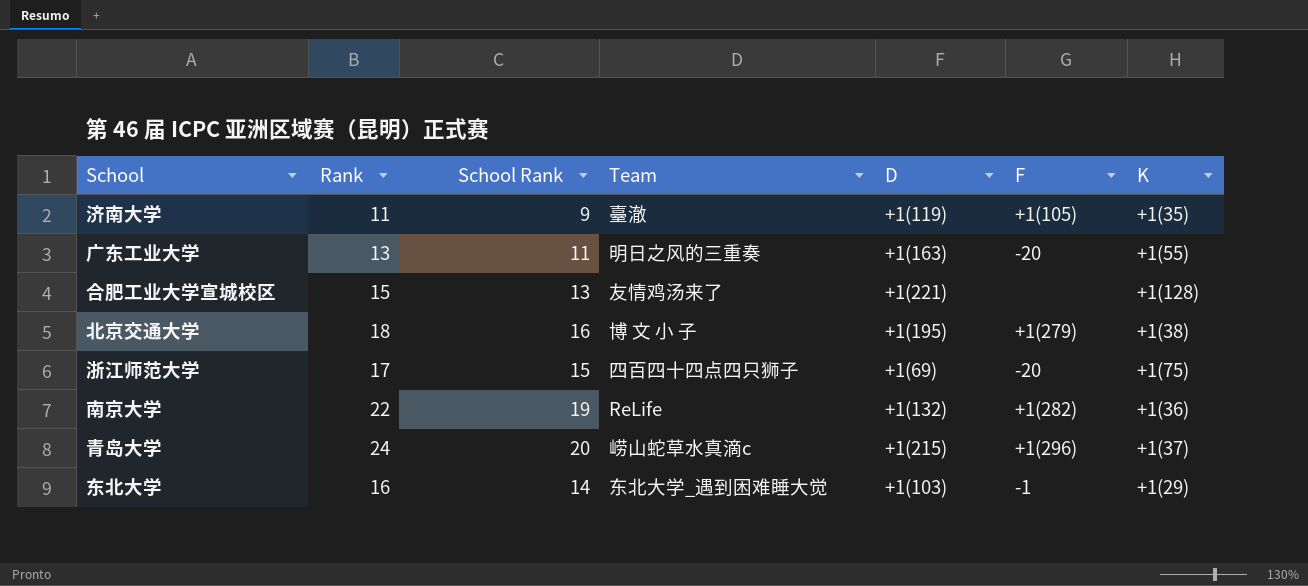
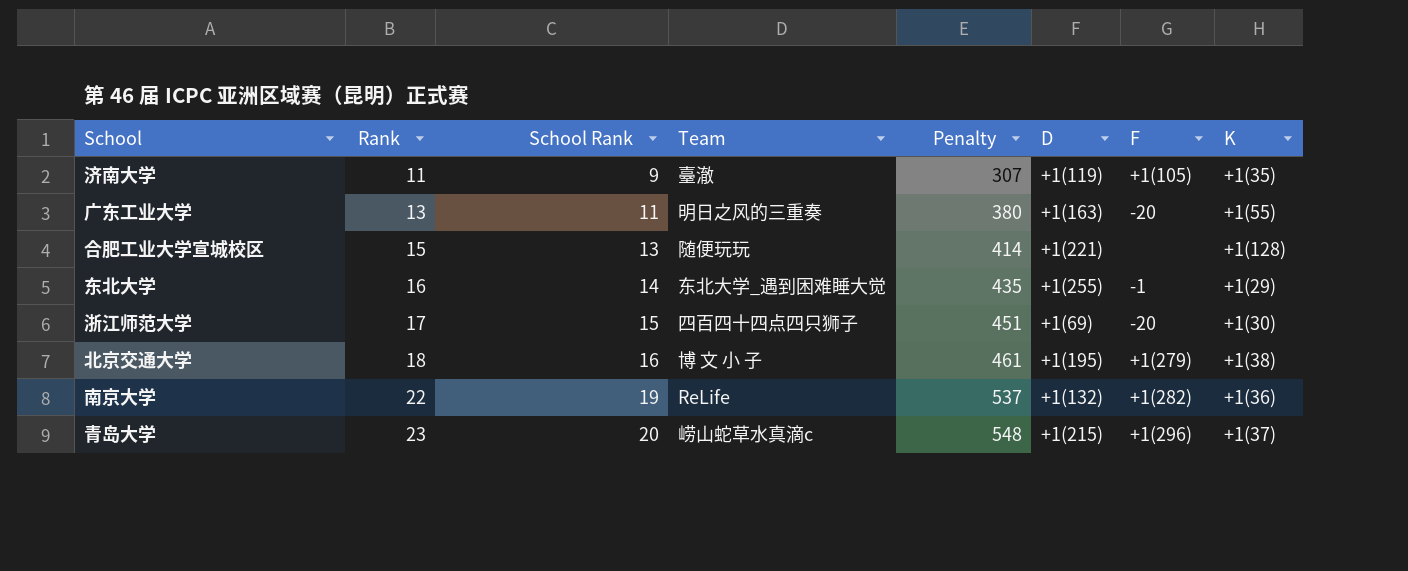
row order: none -> Rank ascending
column Penalty | position: none -> 5
合肥工业大学宣城校区 | Team: 友情鸡汤来了 -> 随便玩玩
东北大学 | D: +1(103) -> +1(255)
浙江师范大学 | K: +1(75) -> +1(30)
青岛大学 | Rank: 24 -> 23

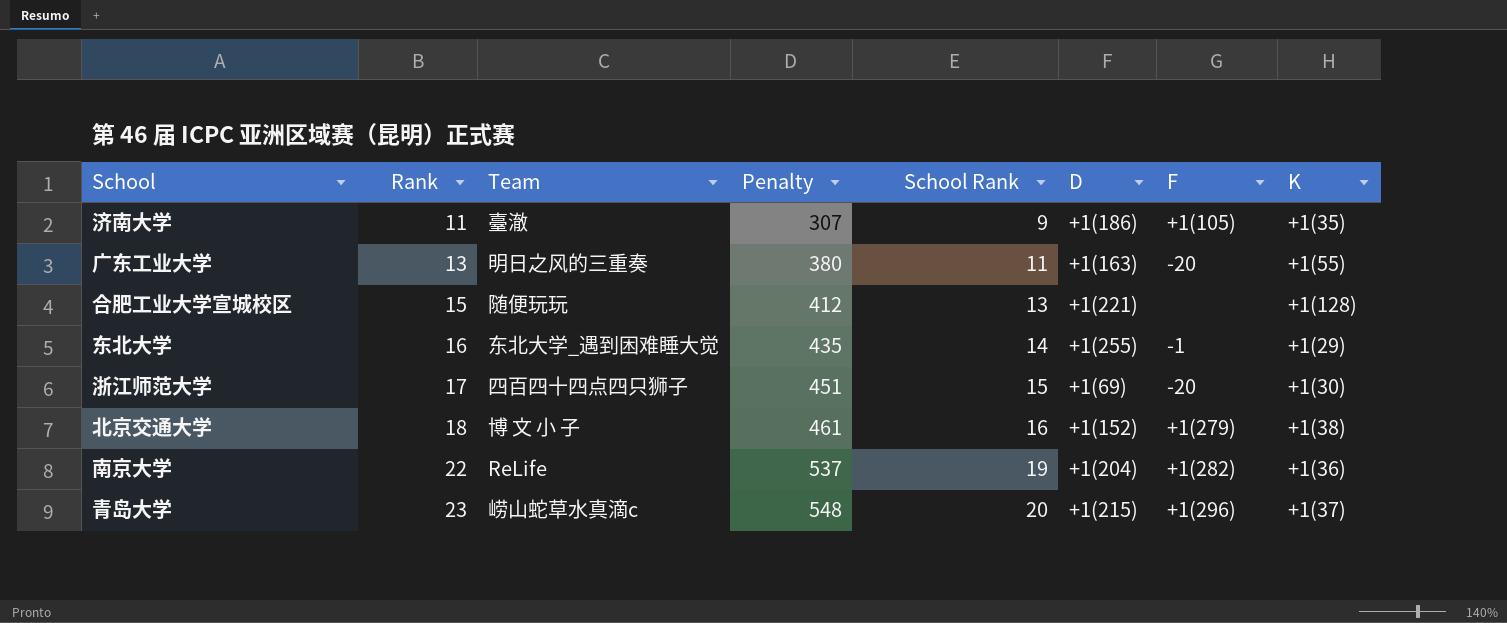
column School Rank | position: 3 -> 5
济南大学 | D: +1(119) -> +1(186)
合肥工业大学宣城校区 | Penalty: 414 -> 412
北京交通大学 | D: +1(195) -> +1(152)
南京大学 | D: +1(132) -> +1(204)

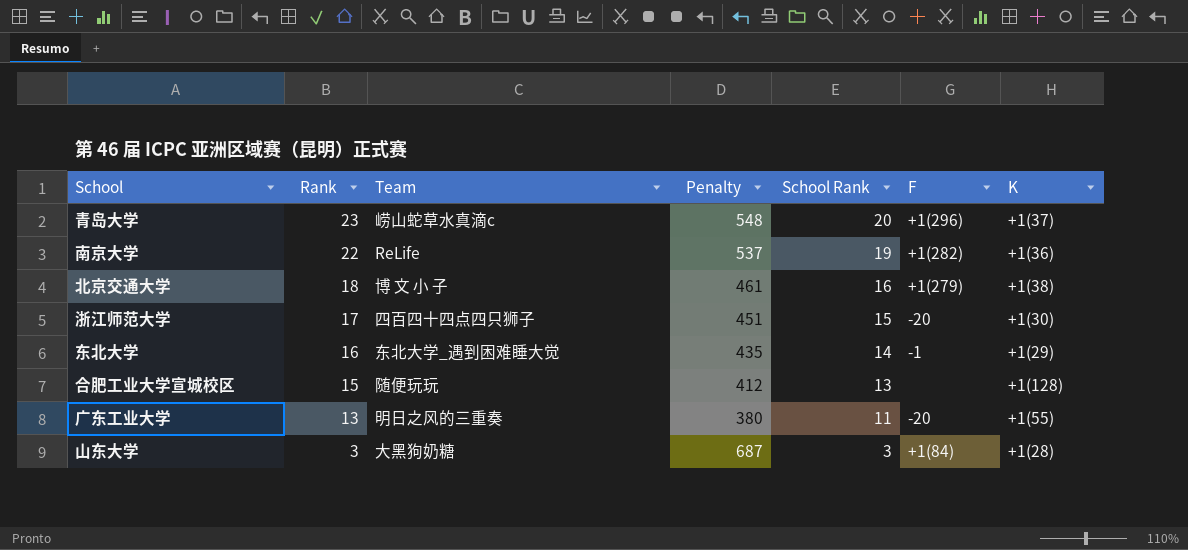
row order: Rank ascending -> Rank descending
column D | position: 6 -> none
row 济南大学: 11 | 臺澈 | 307 | 9 | +1(186) | +1(105) | +1(35) -> none
row 山东大学: none -> 3 | 大黑狗奶糖 | 687 | 3 | +1(84) | +1(28)

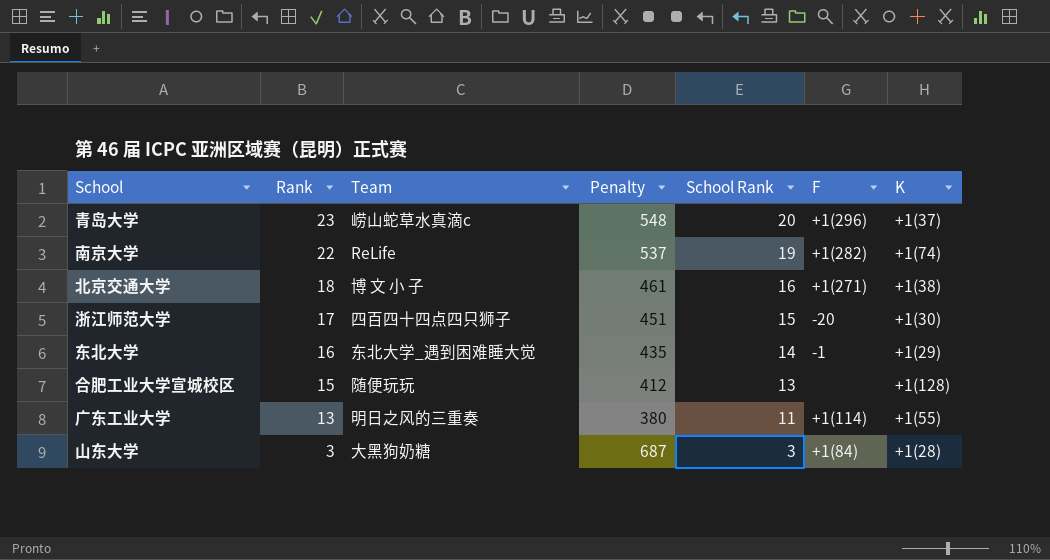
南京大学 | K: +1(36) -> +1(74)
北京交通大学 | F: +1(279) -> +1(271)
广东工业大学 | F: -20 -> +1(114)

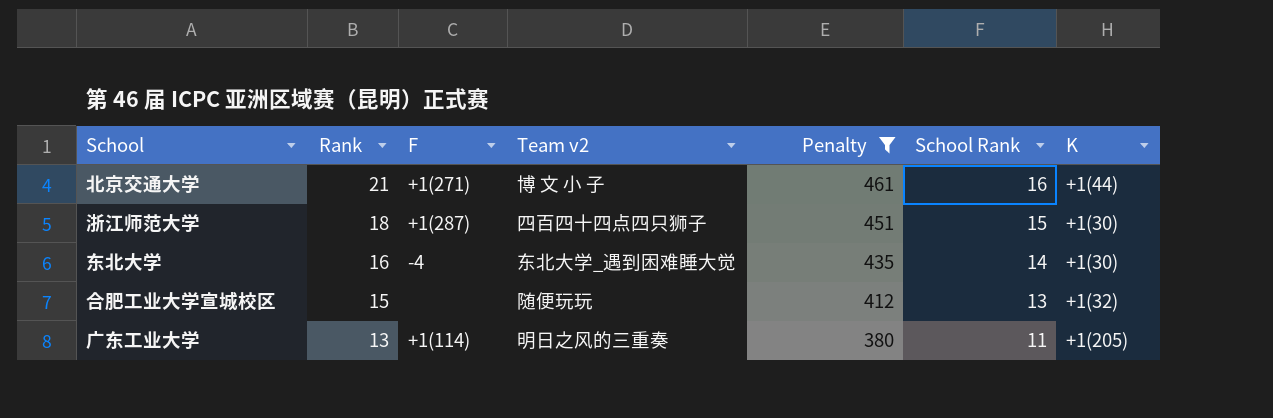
filter: none -> Penalty <= 461
column F | position: 6 -> 3
column name: Team -> Team v2
北京交通大学 | Rank: 18 -> 21
北京交通大学 | K: +1(38) -> +1(44)
浙江师范大学 | Rank: 17 -> 18
浙江师范大学 | F: -20 -> +1(287)
东北大学 | F: -1 -> -4
东北大学 | K: +1(29) -> +1(30)
合肥工业大学宣城校区 | K: +1(128) -> +1(32)
广东工业大学 | K: +1(55) -> +1(205)

